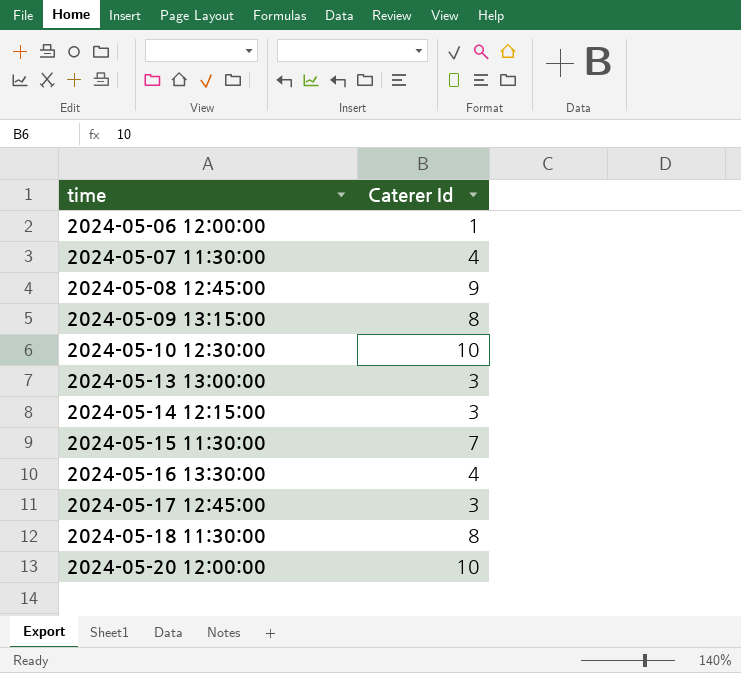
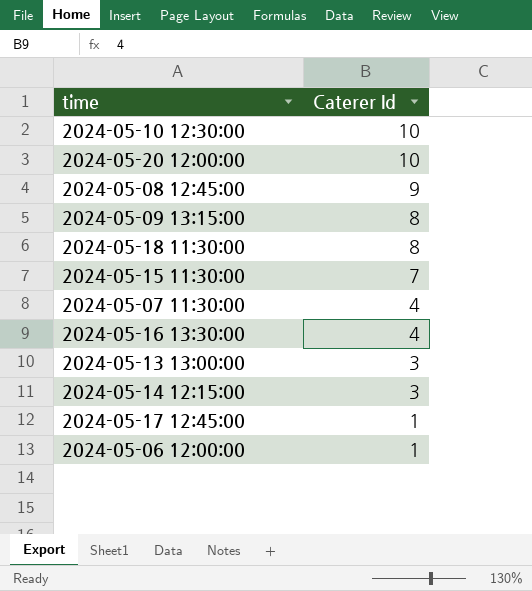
row order: time ascending -> Caterer Id descending
2024-05-17 12:45:00 | Caterer Id: 3 -> 1

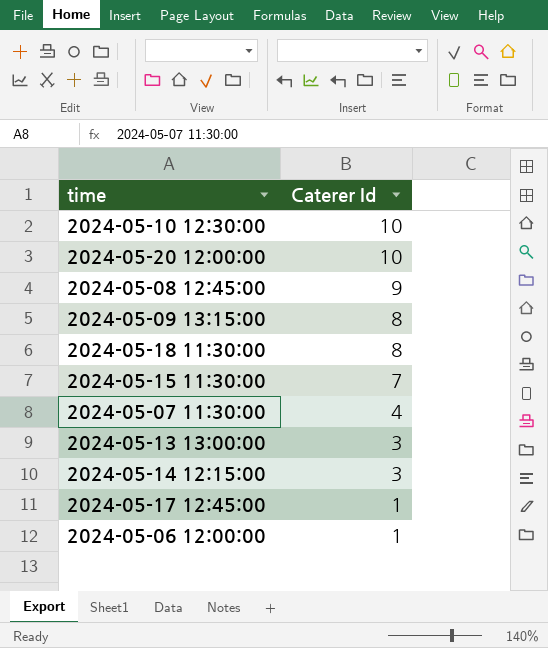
row 2024-05-16 13:30:00: 4 -> none

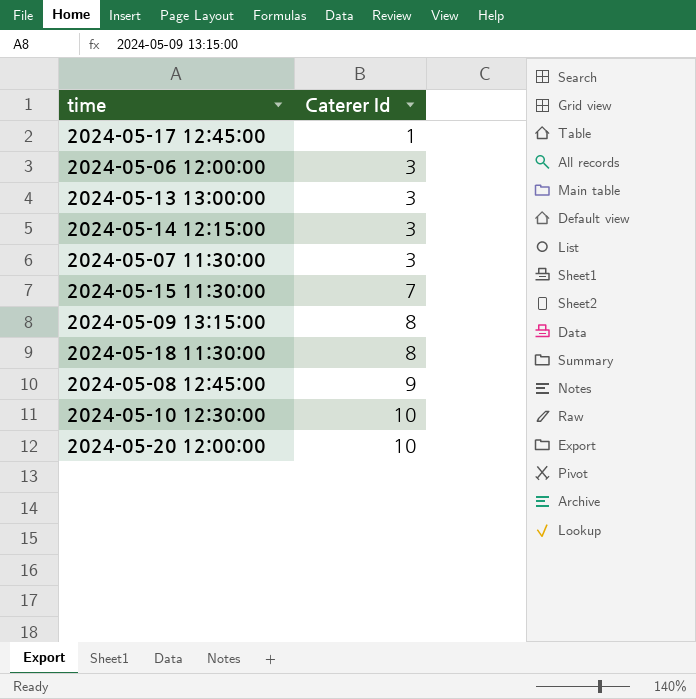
row order: Caterer Id descending -> Caterer Id ascending
2024-05-06 12:00:00 | Caterer Id: 1 -> 3
2024-05-07 11:30:00 | Caterer Id: 4 -> 3

